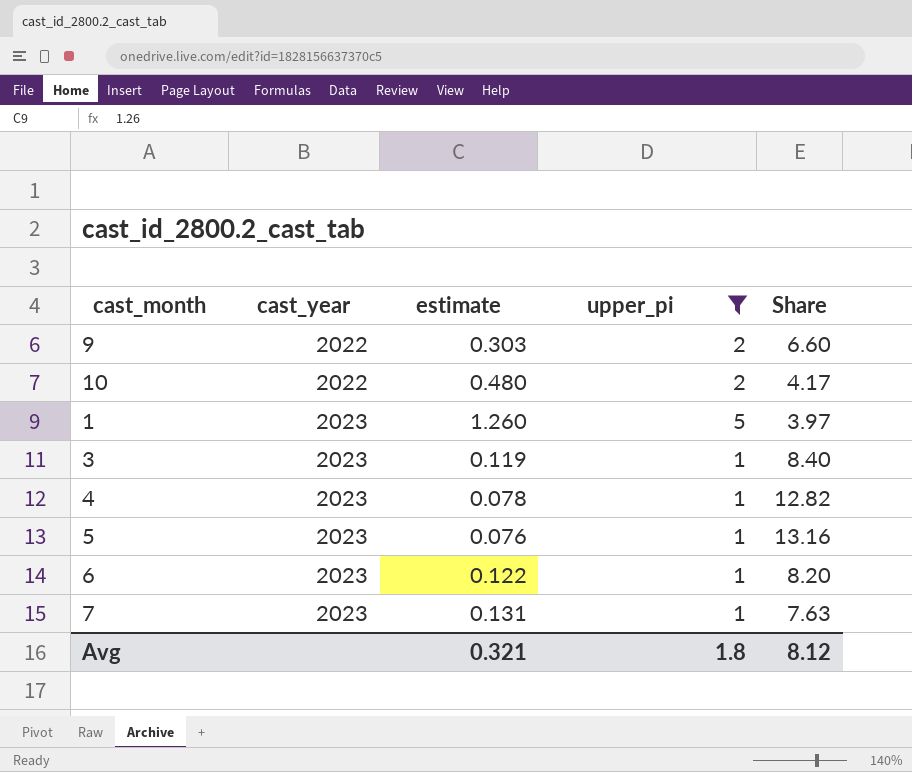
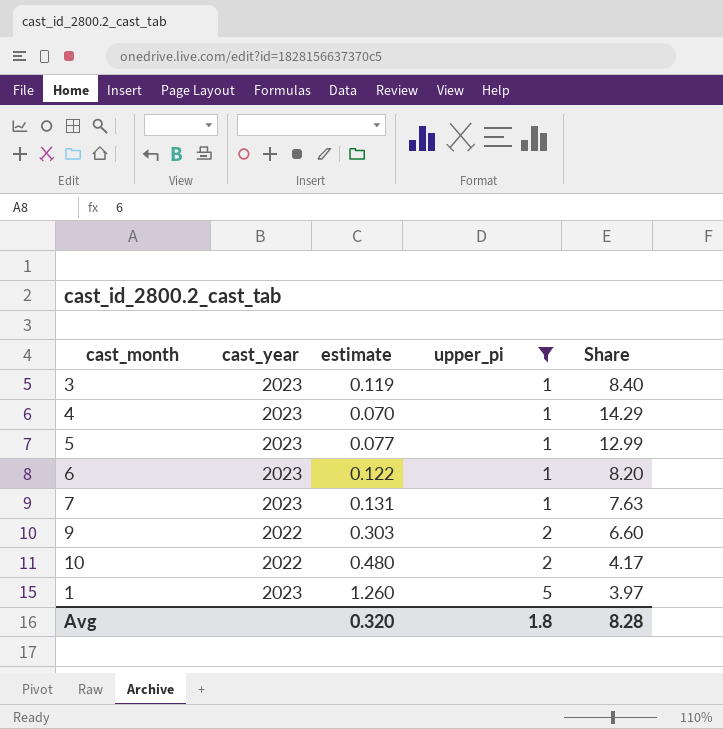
row order: cast_year ascending -> upper_pi ascending
4 | estimate: 0.078 -> 0.070
4 | Share: 12.82 -> 14.29
5 | estimate: 0.076 -> 0.077
5 | Share: 13.16 -> 12.99
Avg | estimate: 0.321 -> 0.320
Avg | Share: 8.12 -> 8.28

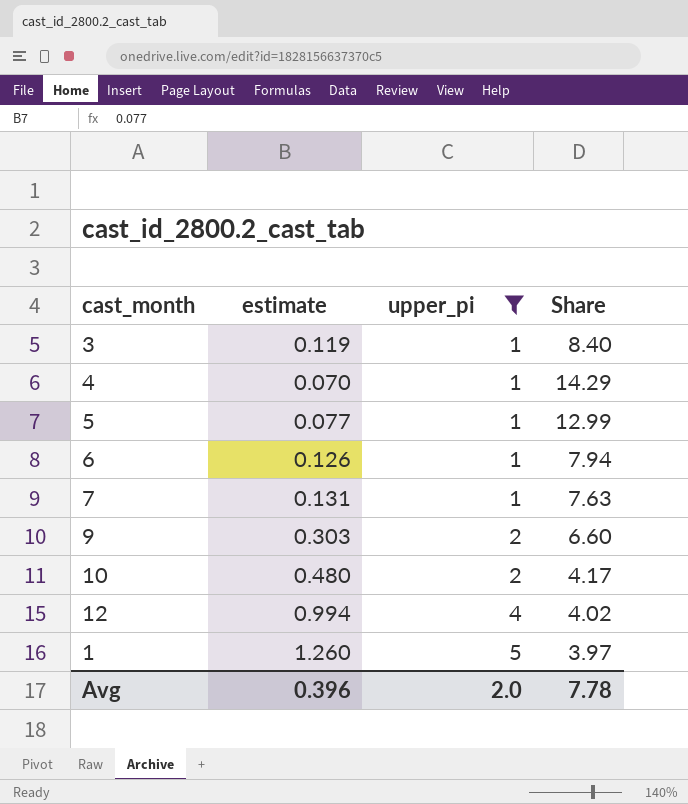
column cast_year | position: 2 -> none
6 | estimate: 0.122 -> 0.126
6 | Share: 8.20 -> 7.94
row 12: none -> 0.994 | 4 | 4.02
Avg | estimate: 0.320 -> 0.396
Avg | upper_pi: 1.8 -> 2.0
Avg | Share: 8.28 -> 7.78

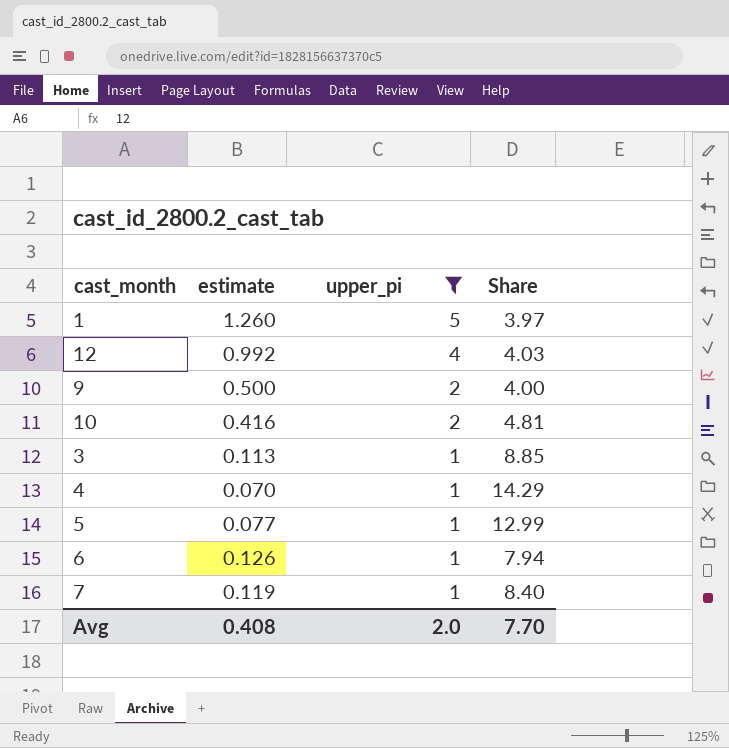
row order: upper_pi ascending -> upper_pi descending
12 | estimate: 0.994 -> 0.992
12 | Share: 4.02 -> 4.03
9 | estimate: 0.303 -> 0.500
9 | Share: 6.60 -> 4.00
10 | estimate: 0.480 -> 0.416
10 | Share: 4.17 -> 4.81
3 | estimate: 0.119 -> 0.113
3 | Share: 8.40 -> 8.85
7 | estimate: 0.131 -> 0.119
7 | Share: 7.63 -> 8.40
Avg | estimate: 0.396 -> 0.408
Avg | Share: 7.78 -> 7.70

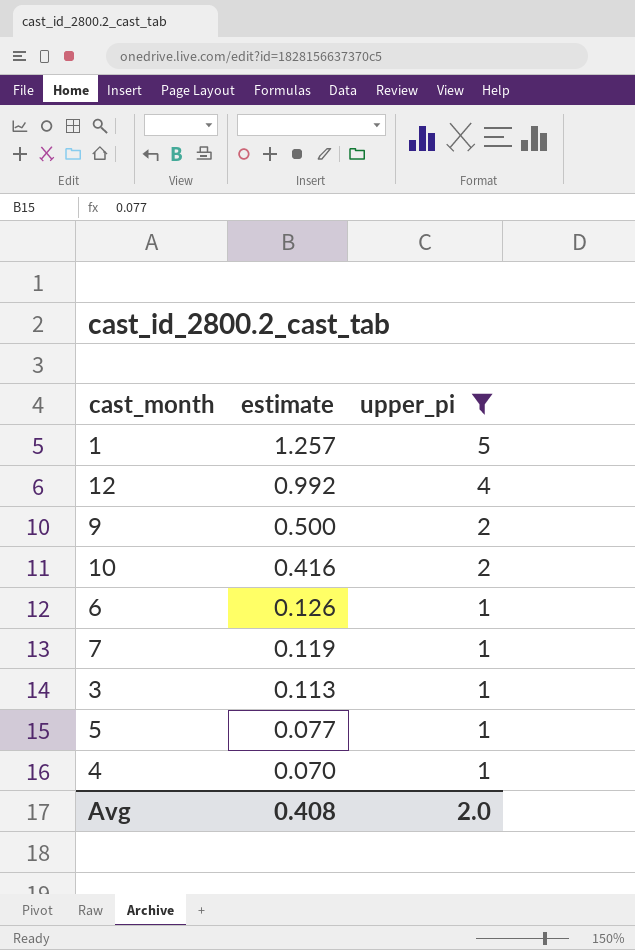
row order: upper_pi descending -> estimate descending
column Share | formula: [upper_pi] / [estimate] -> none
1 | estimate: 1.260 -> 1.257

